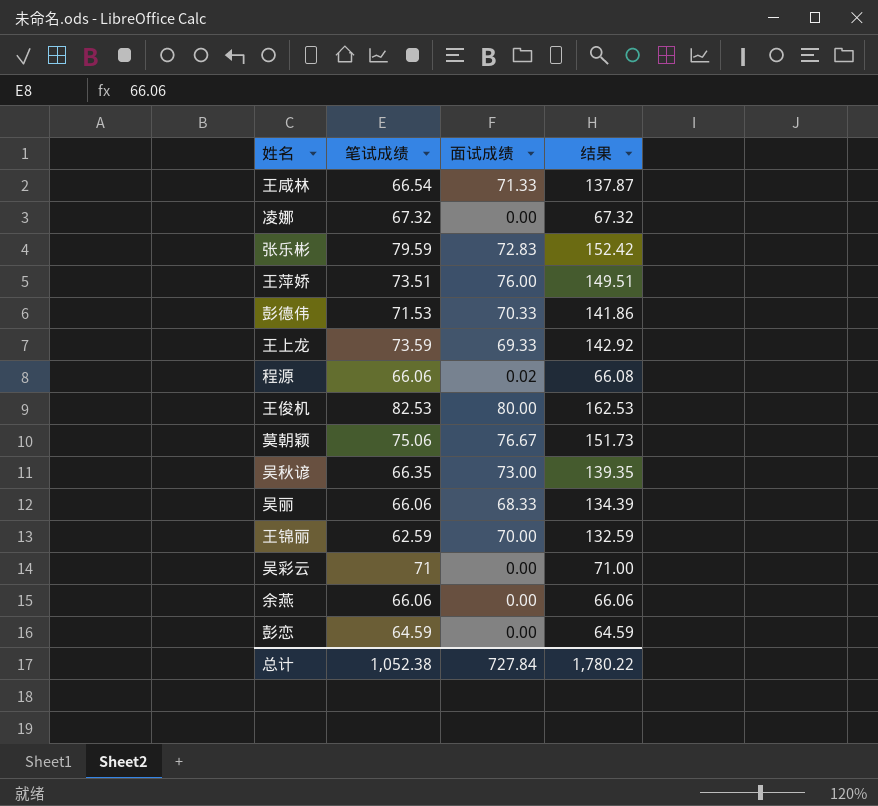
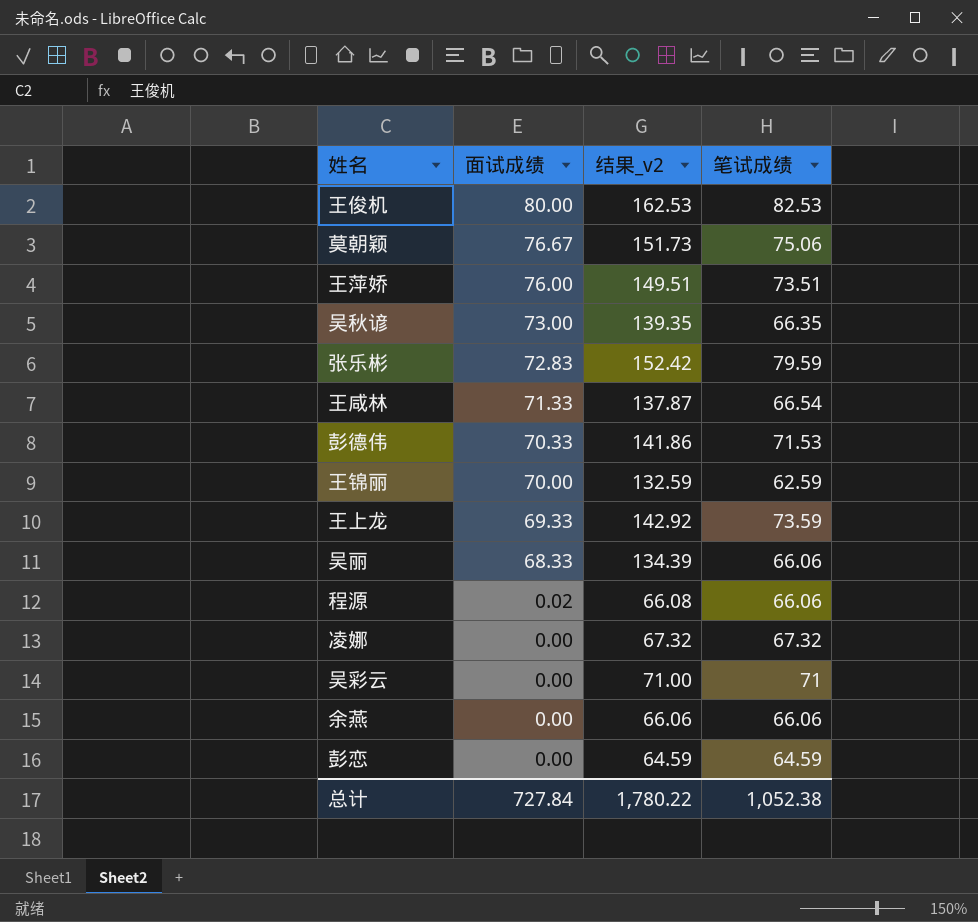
row order: none -> 面试成绩 descending
column name: 结果 -> 结果_v2
column 笔试成绩 | position: 2 -> 4

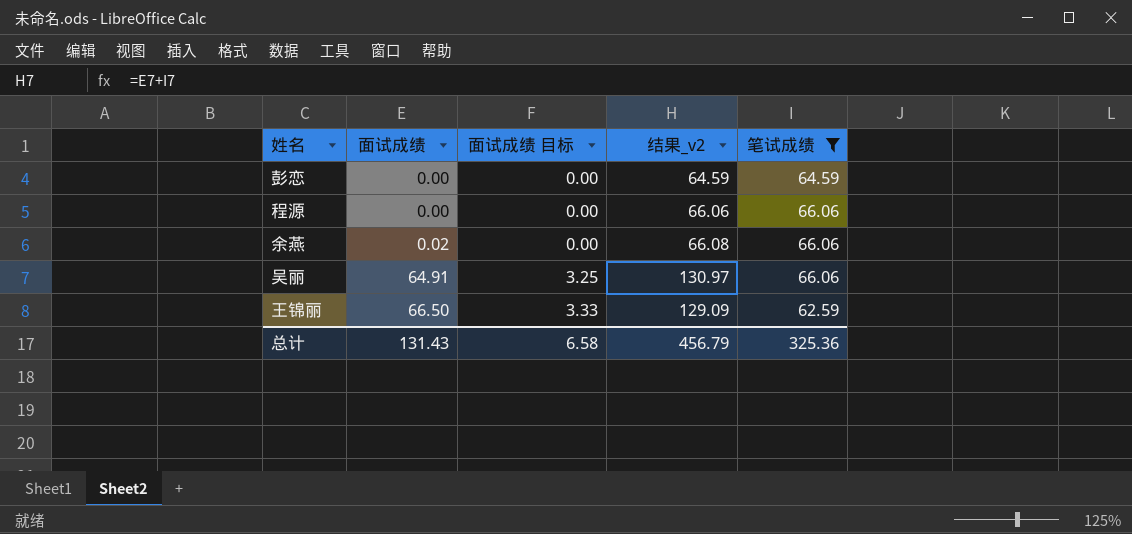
filter: none -> 笔试成绩 <= 66.06
row order: 面试成绩 descending -> 面试成绩 ascending
column 面试成绩 目标 | formula: none -> [面试成绩] * 0.05
程源 | 面试成绩: 0.02 -> 0.00
程源 | 结果_v2: 66.08 -> 66.06
余燕 | 面试成绩: 0.00 -> 0.02
余燕 | 结果_v2: 66.06 -> 66.08
吴丽 | 面试成绩: 68.33 -> 64.91
吴丽 | 结果_v2: 134.39 -> 130.97
王锦丽 | 面试成绩: 70.00 -> 66.50
王锦丽 | 结果_v2: 132.59 -> 129.09
总计 | 面试成绩: 727.84 -> 131.43
总计 | 结果_v2: 1,780.22 -> 456.79
总计 | 笔试成绩: 1,052.38 -> 325.36

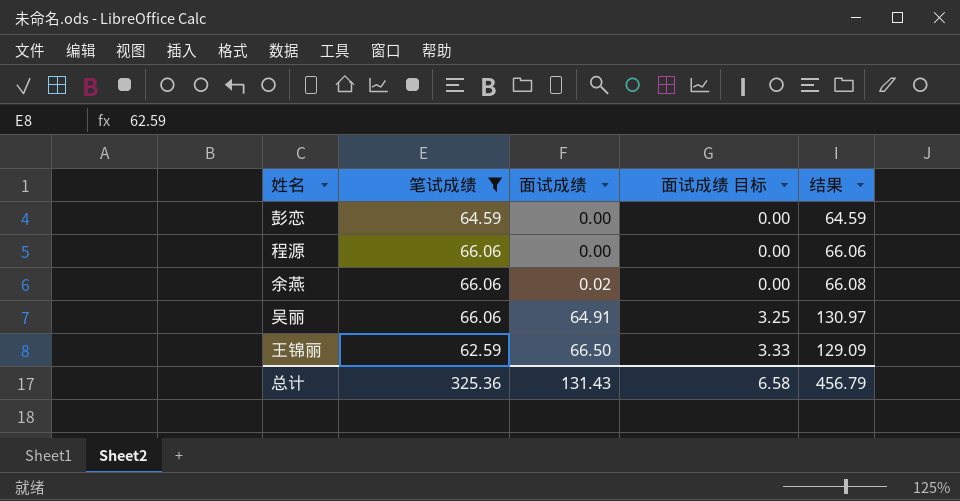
column 笔试成绩 | position: 5 -> 2
column name: 结果_v2 -> 结果

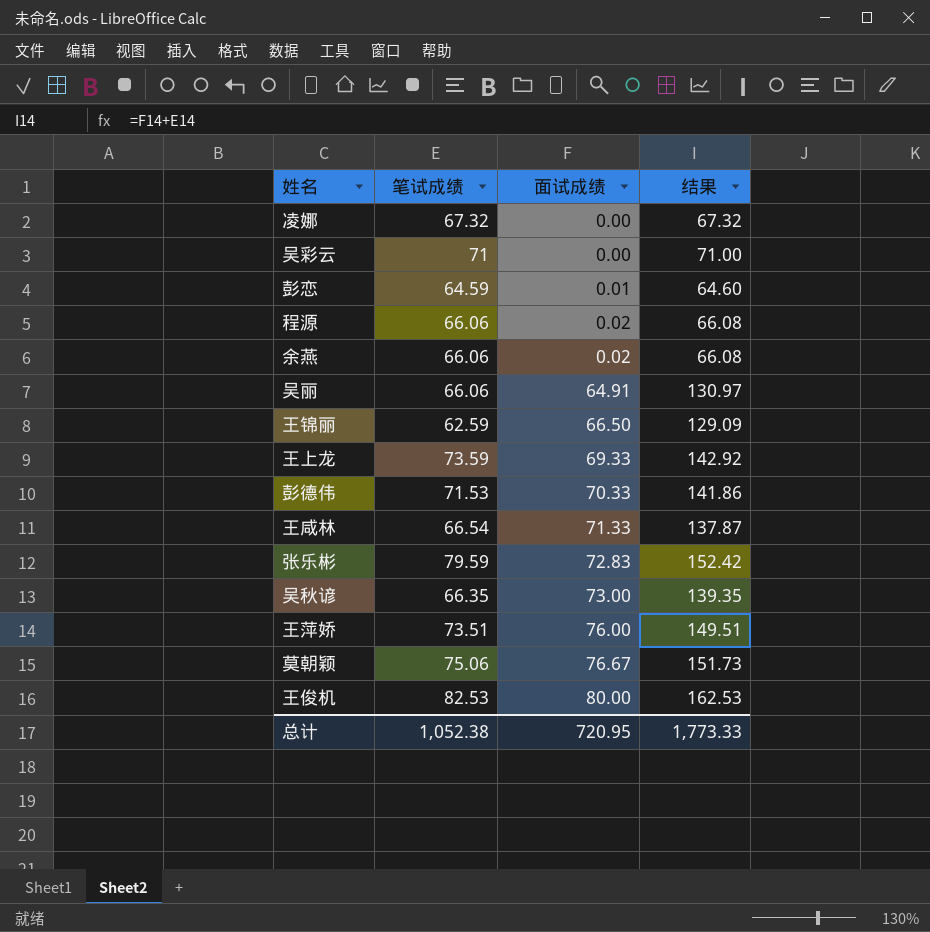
filter: 笔试成绩 <= 66.06 -> none
column 面试成绩 目标 | formula: [面试成绩] * 0.05 -> none
彭恋 | 面试成绩: 0.00 -> 0.01
彭恋 | 结果: 64.59 -> 64.60
程源 | 面试成绩: 0.00 -> 0.02
程源 | 结果: 66.06 -> 66.08
总计 | 笔试成绩: 325.36 -> 1,052.38
总计 | 面试成绩: 131.43 -> 720.95
总计 | 结果: 456.79 -> 1,773.33

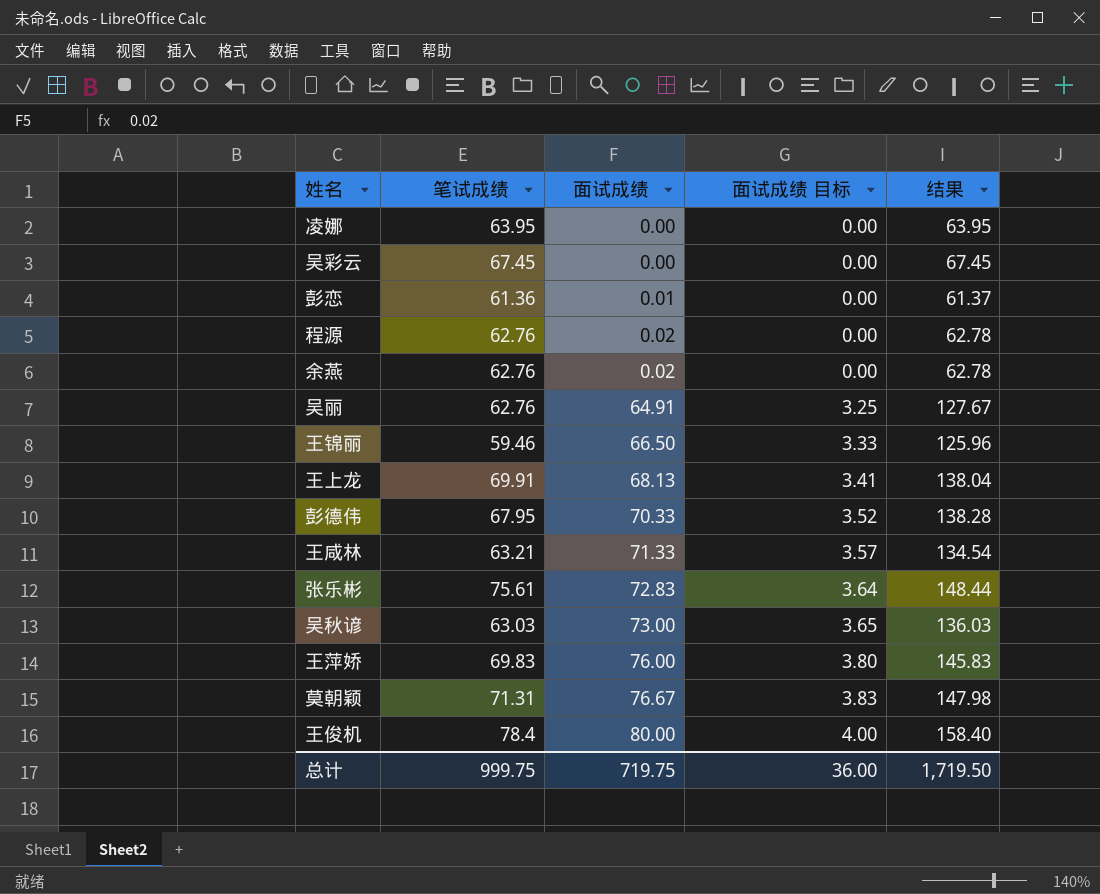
column 面试成绩 目标 | formula: none -> [面试成绩] * 0.05
凌娜 | 笔试成绩: 67.32 -> 63.95
凌娜 | 结果: 67.32 -> 63.95
吴彩云 | 笔试成绩: 71 -> 67.45
吴彩云 | 结果: 71.00 -> 67.45
彭恋 | 笔试成绩: 64.59 -> 61.36
彭恋 | 结果: 64.60 -> 61.37
程源 | 笔试成绩: 66.06 -> 62.76
程源 | 结果: 66.08 -> 62.78
余燕 | 笔试成绩: 66.06 -> 62.76
余燕 | 结果: 66.08 -> 62.78
吴丽 | 笔试成绩: 66.06 -> 62.76
吴丽 | 结果: 130.97 -> 127.67
王锦丽 | 笔试成绩: 62.59 -> 59.46
王锦丽 | 结果: 129.09 -> 125.96
王上龙 | 笔试成绩: 73.59 -> 69.91
王上龙 | 面试成绩: 69.33 -> 68.13
王上龙 | 结果: 142.92 -> 138.04
彭德伟 | 笔试成绩: 71.53 -> 67.95
彭德伟 | 结果: 141.86 -> 138.28
王咸林 | 笔试成绩: 66.54 -> 63.21
王咸林 | 结果: 137.87 -> 134.54
张乐彬 | 笔试成绩: 79.59 -> 75.61
张乐彬 | 结果: 152.42 -> 148.44
吴秋谚 | 笔试成绩: 66.35 -> 63.03
吴秋谚 | 结果: 139.35 -> 136.03
王萍娇 | 笔试成绩: 73.51 -> 69.83
王萍娇 | 结果: 149.51 -> 145.83
莫朝颖 | 笔试成绩: 75.06 -> 71.31
莫朝颖 | 结果: 151.73 -> 147.98
王俊机 | 笔试成绩: 82.53 -> 78.4
王俊机 | 结果: 162.53 -> 158.40
总计 | 笔试成绩: 1,052.38 -> 999.75
总计 | 面试成绩: 720.95 -> 719.75
总计 | 结果: 1,773.33 -> 1,719.50

